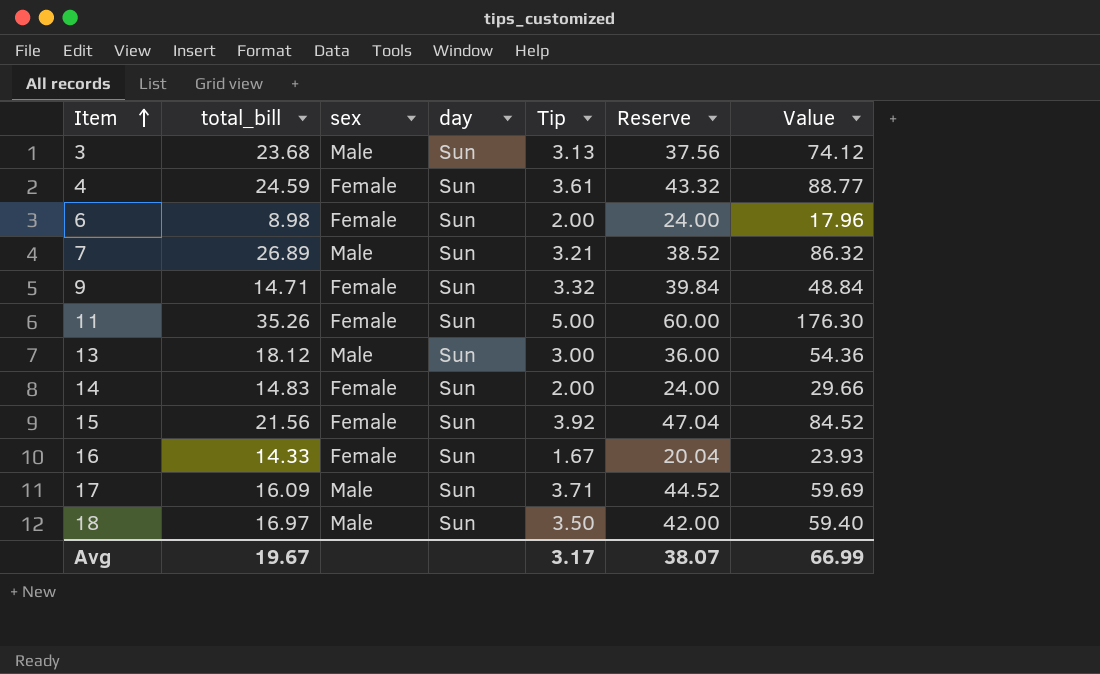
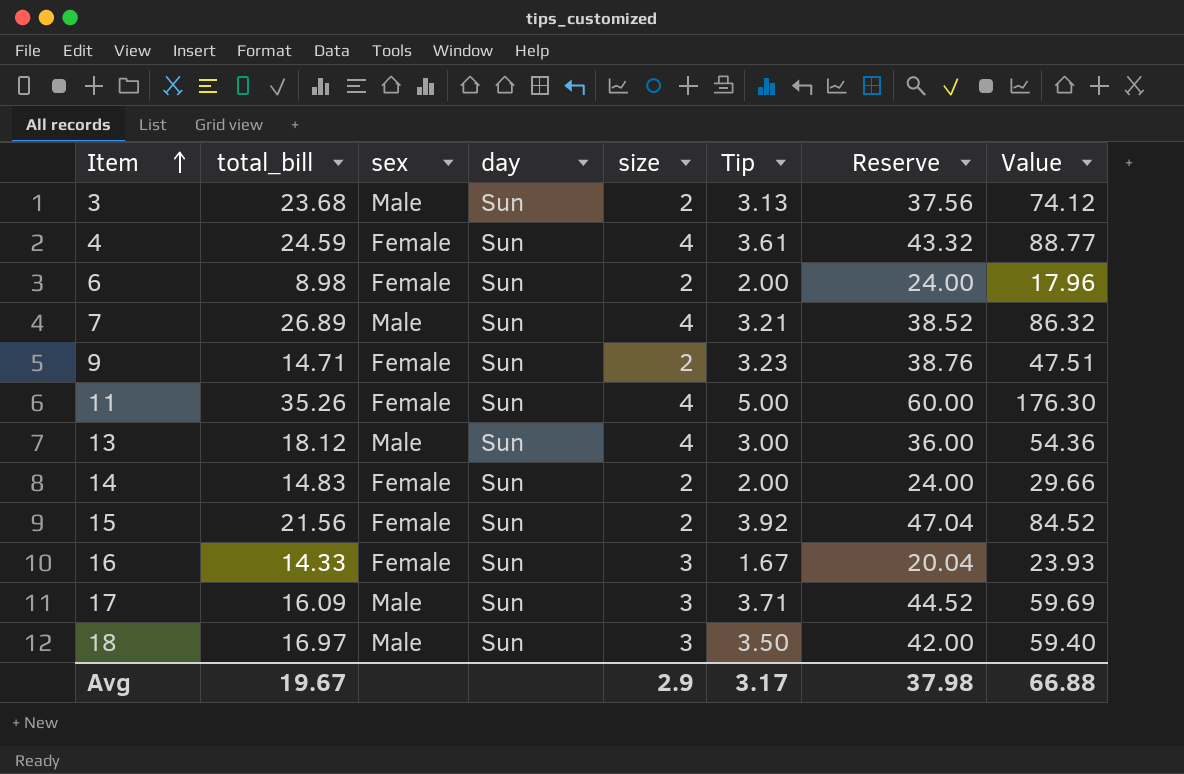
column size | position: none -> 5
9 | Tip: 3.32 -> 3.23
9 | Reserve: 39.84 -> 38.76
9 | Value: 48.84 -> 47.51
Avg | Reserve: 38.07 -> 37.98
Avg | Value: 66.99 -> 66.88

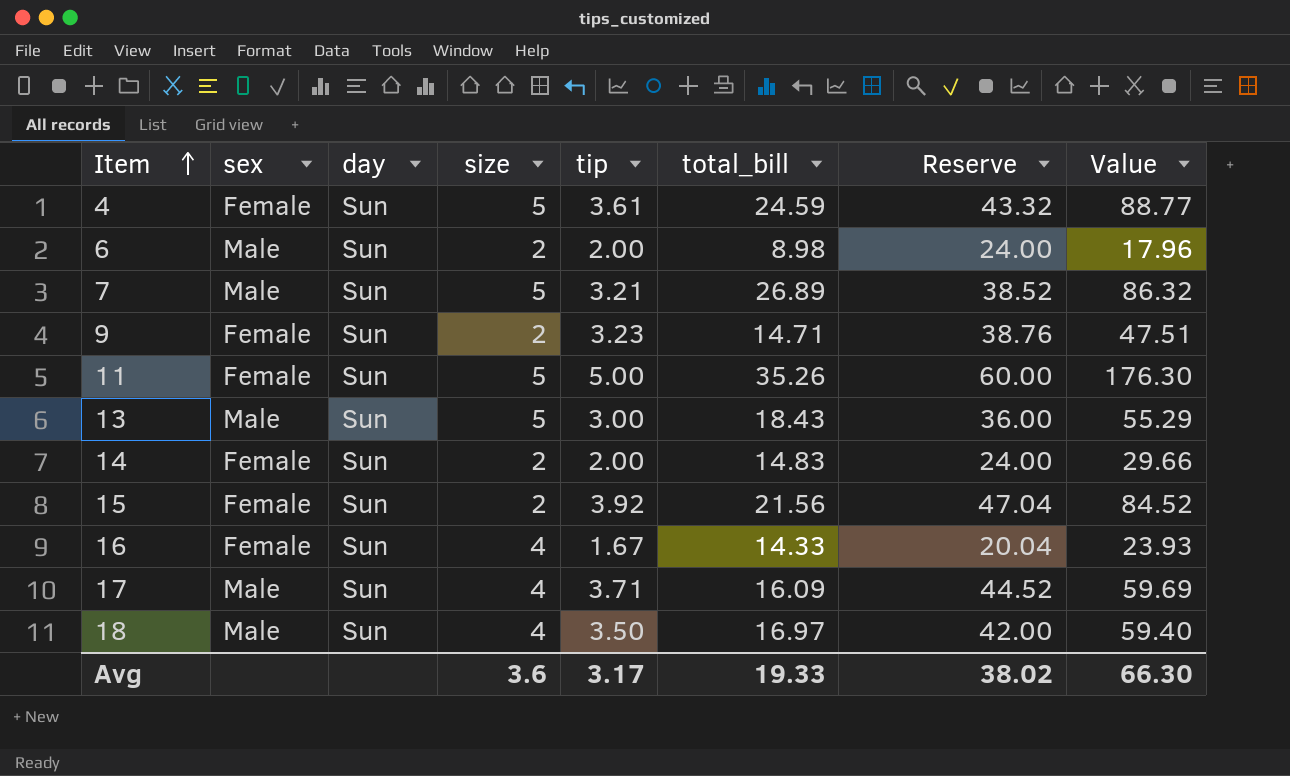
column name: Tip -> tip
column total_bill | position: 2 -> 6
row 3: 23.68 | Male | Sun | 2 | 3.13 | 37.56 | 74.12 -> none
4 | size: 4 -> 5
6 | sex: Female -> Male
7 | size: 4 -> 5
11 | size: 4 -> 5
13 | size: 4 -> 5
13 | total_bill: 18.12 -> 18.43
13 | Value: 54.36 -> 55.29
16 | size: 3 -> 4
17 | size: 3 -> 4
18 | size: 3 -> 4
Avg | size: 2.9 -> 3.6
Avg | total_bill: 19.67 -> 19.33
Avg | Reserve: 37.98 -> 38.02
Avg | Value: 66.88 -> 66.30

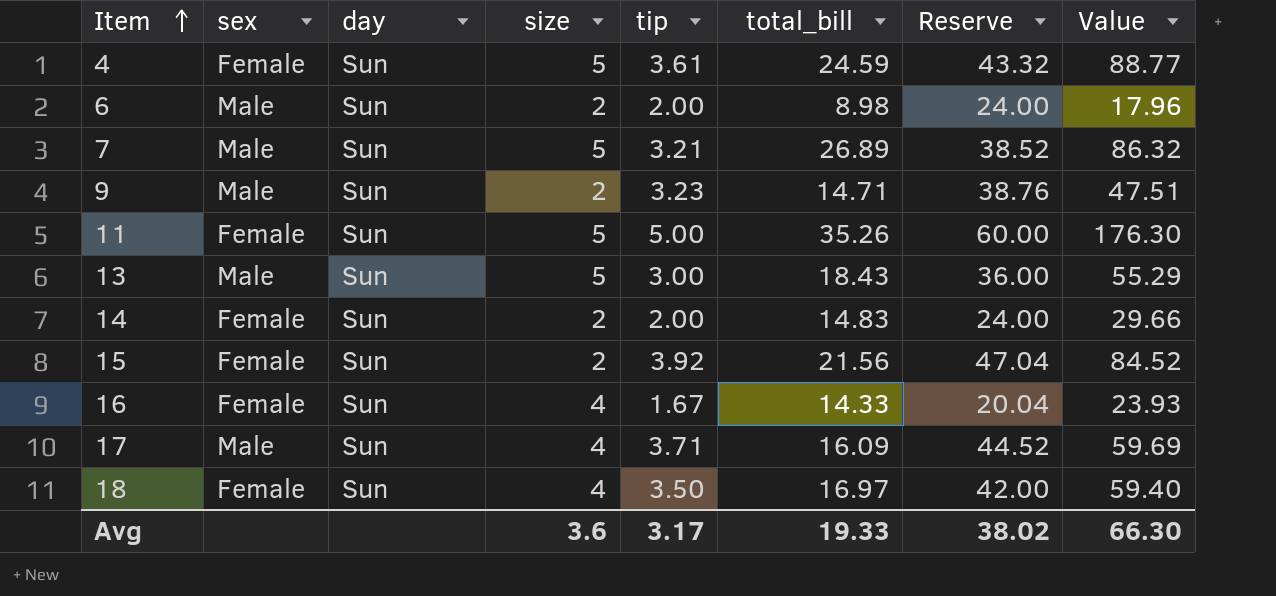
9 | sex: Female -> Male
18 | sex: Male -> Female

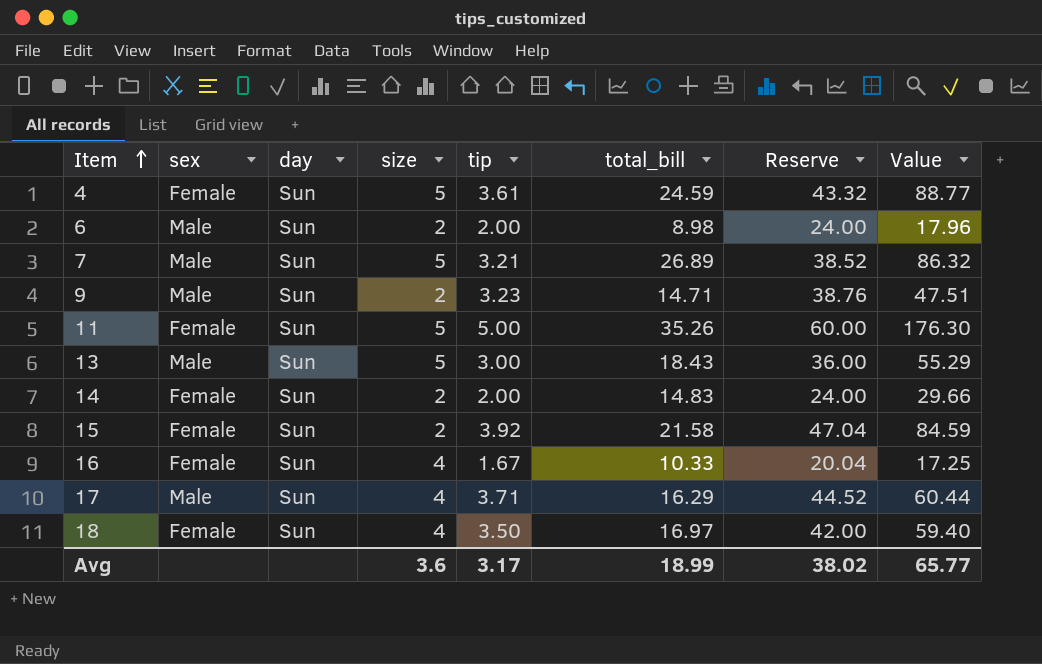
15 | total_bill: 21.56 -> 21.58
15 | Value: 84.52 -> 84.59
16 | total_bill: 14.33 -> 10.33
16 | Value: 23.93 -> 17.25
17 | total_bill: 16.09 -> 16.29
17 | Value: 59.69 -> 60.44
Avg | total_bill: 19.33 -> 18.99
Avg | Value: 66.30 -> 65.77

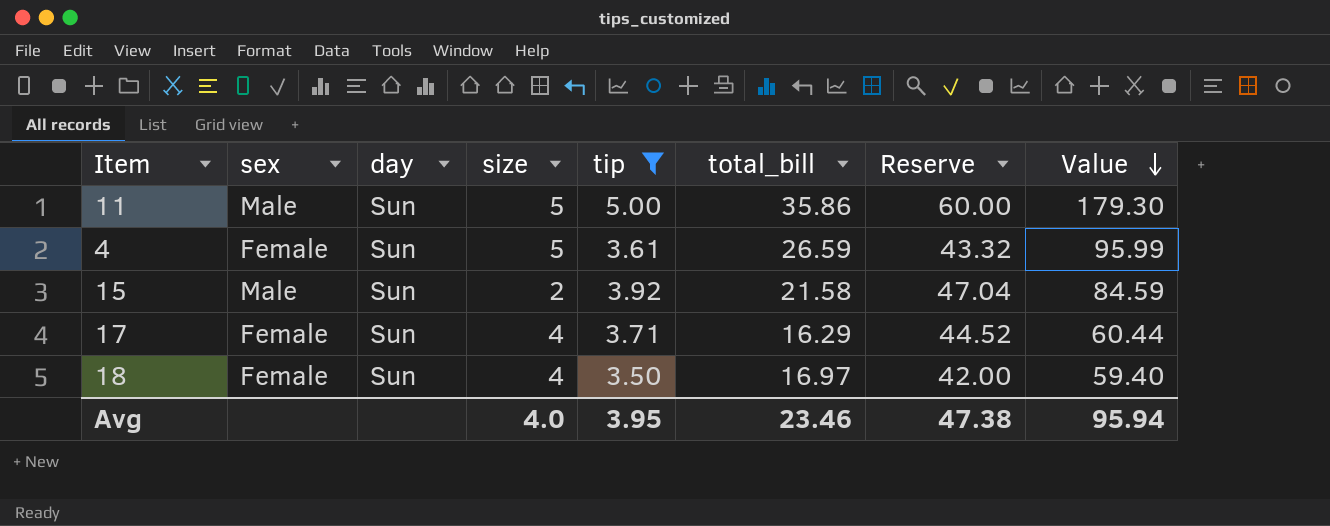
filter: none -> tip >= 3.50
row order: Item ascending -> Value descending
11 | sex: Female -> Male
11 | total_bill: 35.26 -> 35.86
11 | Value: 176.30 -> 179.30
4 | total_bill: 24.59 -> 26.59
4 | Value: 88.77 -> 95.99
15 | sex: Female -> Male
17 | sex: Male -> Female
Avg | size: 3.6 -> 4.0
Avg | tip: 3.17 -> 3.95
Avg | total_bill: 18.99 -> 23.46
Avg | Reserve: 38.02 -> 47.38
Avg | Value: 65.77 -> 95.94

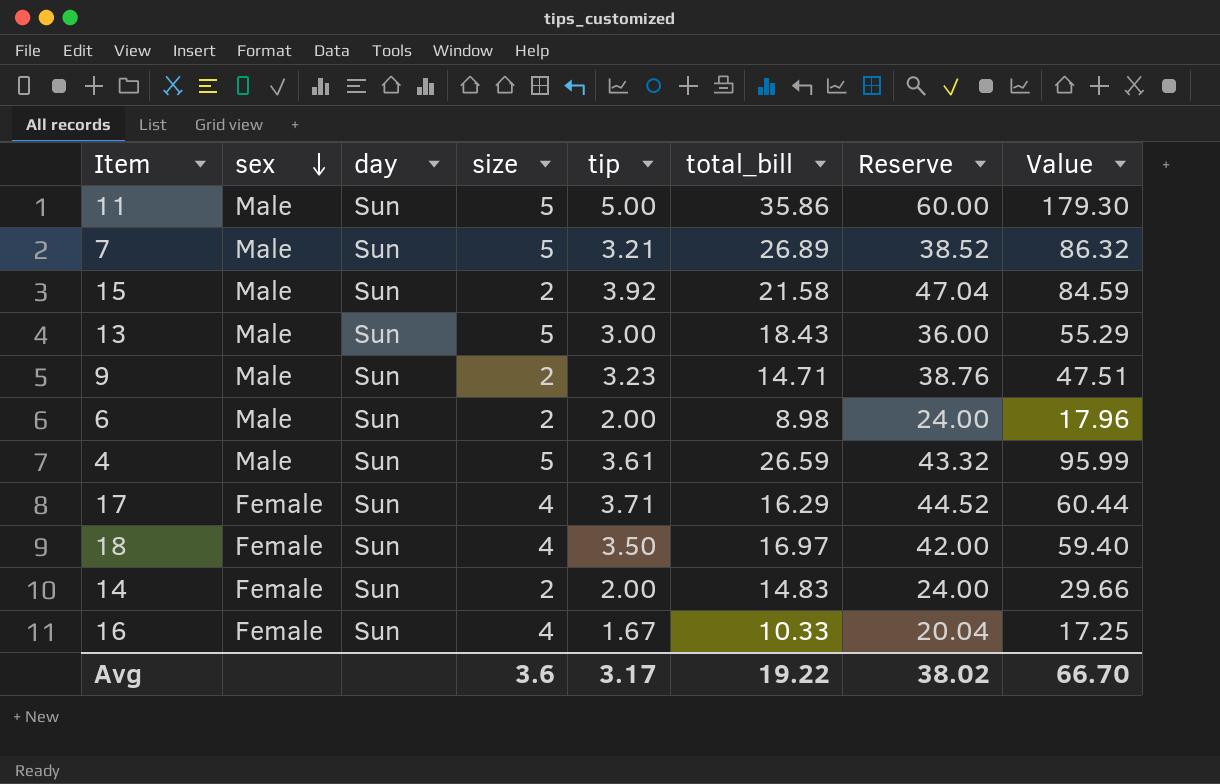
filter: tip >= 3.50 -> none
row order: Value descending -> sex descending
4 | sex: Female -> Male
Avg | size: 4.0 -> 3.6
Avg | tip: 3.95 -> 3.17
Avg | total_bill: 23.46 -> 19.22
Avg | Reserve: 47.38 -> 38.02
Avg | Value: 95.94 -> 66.70

